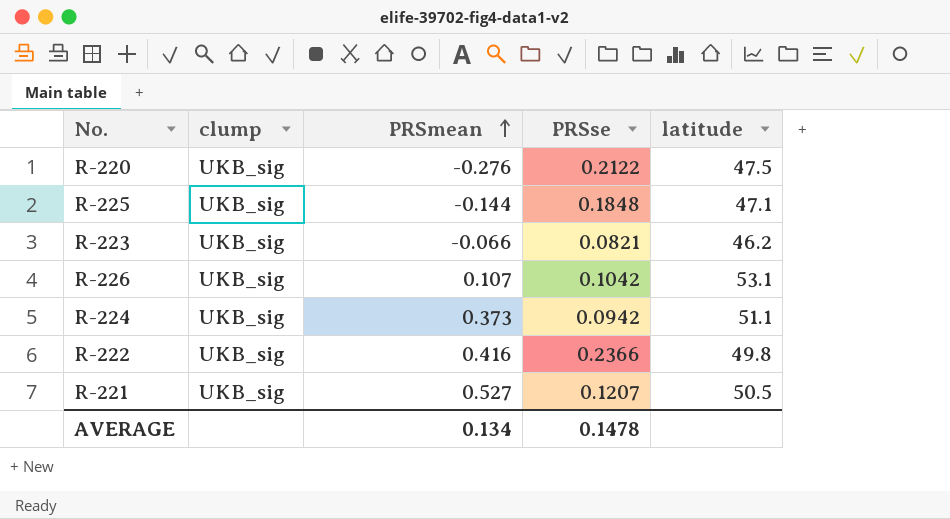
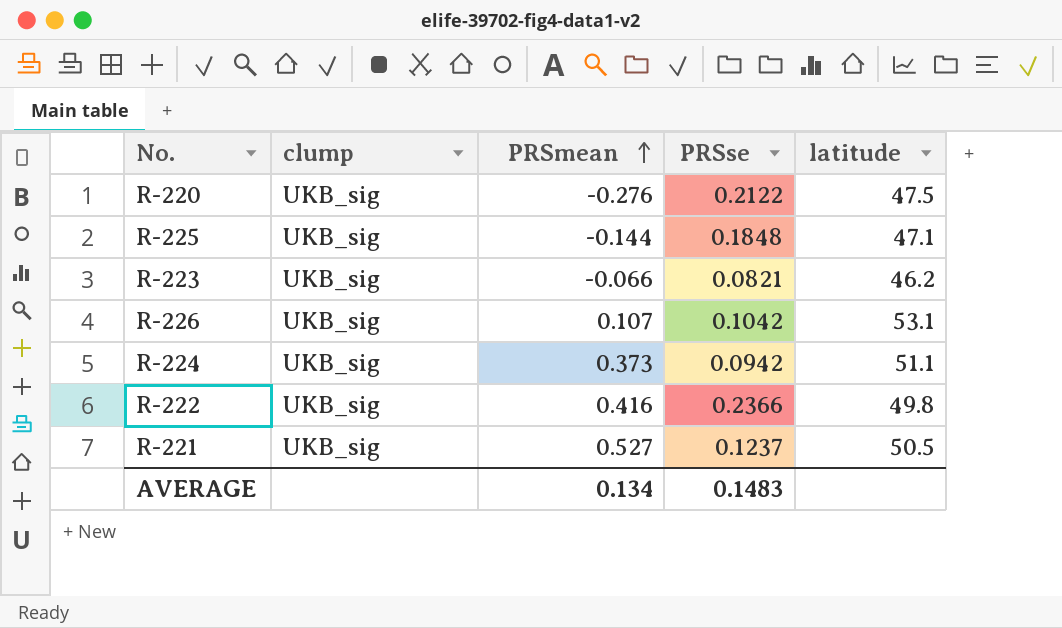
R-221 | PRSse: 0.1207 -> 0.1237
AVERAGE | PRSse: 0.1478 -> 0.1483

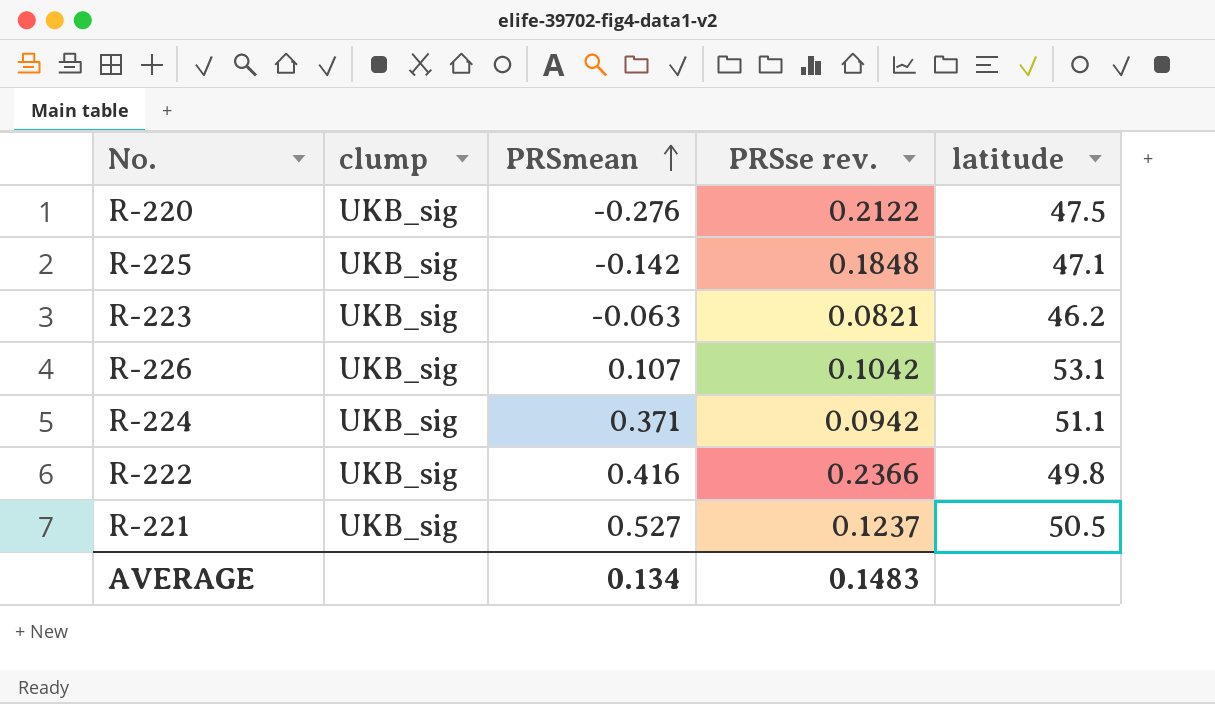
column name: PRSse -> PRSse rev.
R-225 | PRSmean: -0.144 -> -0.142
R-223 | PRSmean: -0.066 -> -0.063
R-224 | PRSmean: 0.373 -> 0.371

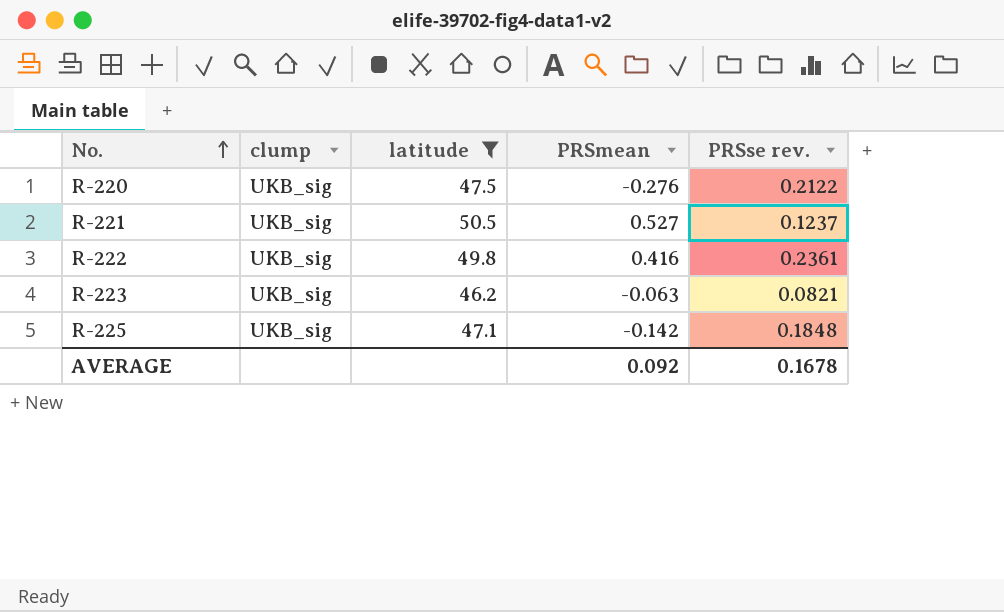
filter: none -> latitude <= 50.5
row order: PRSmean ascending -> No. ascending
column latitude | position: 5 -> 3
R-222 | PRSse rev.: 0.2366 -> 0.2361
AVERAGE | PRSmean: 0.134 -> 0.092
AVERAGE | PRSse rev.: 0.1483 -> 0.1678

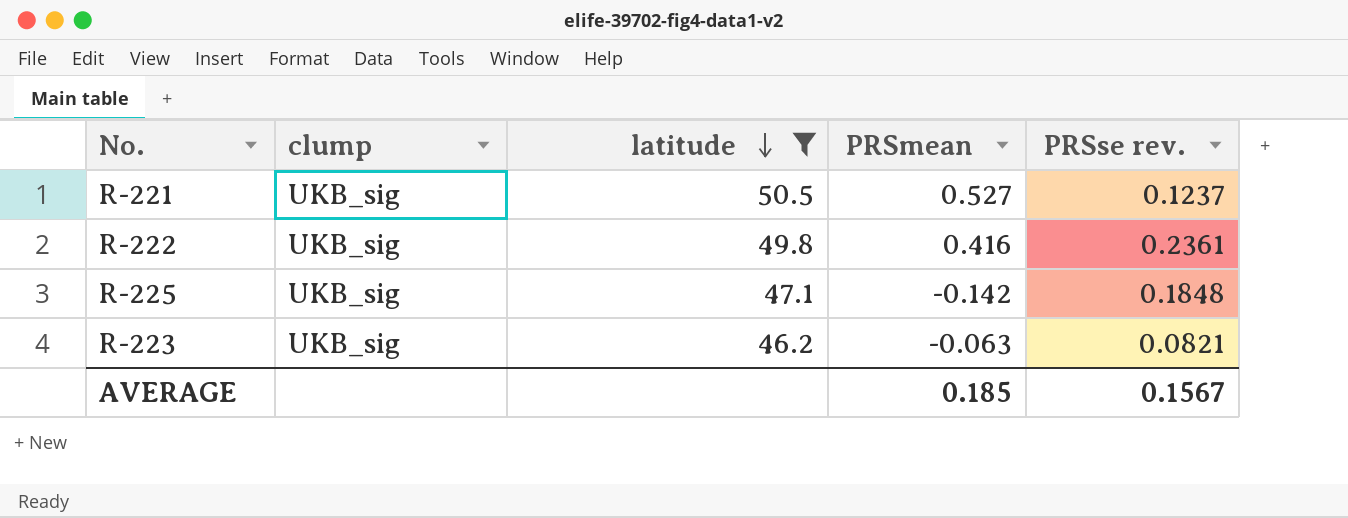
row order: No. ascending -> latitude descending
row R-220: UKB_sig | 47.5 | -0.276 | 0.2122 -> none
AVERAGE | PRSmean: 0.092 -> 0.185
AVERAGE | PRSse rev.: 0.1678 -> 0.1567

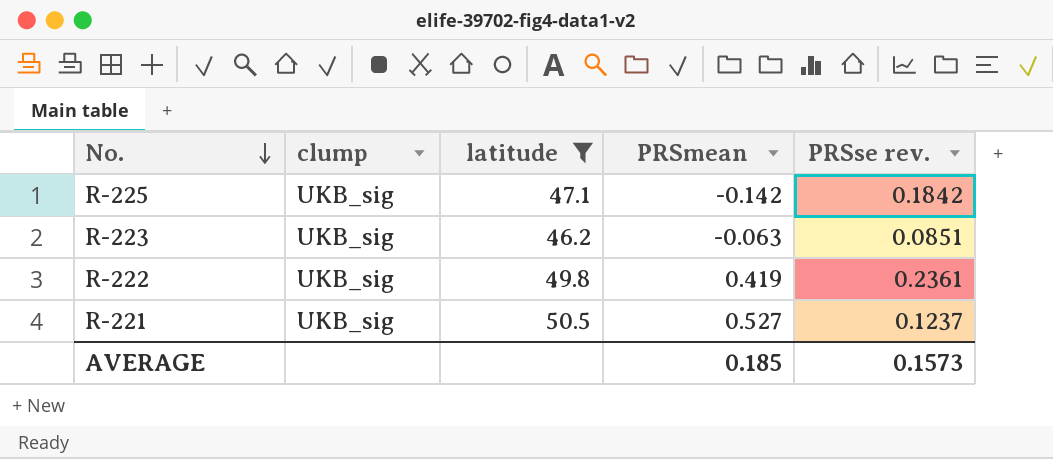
row order: latitude descending -> No. descending
R-225 | PRSse rev.: 0.1848 -> 0.1842
R-223 | PRSse rev.: 0.0821 -> 0.0851
R-222 | PRSmean: 0.416 -> 0.419
AVERAGE | PRSse rev.: 0.1567 -> 0.1573

